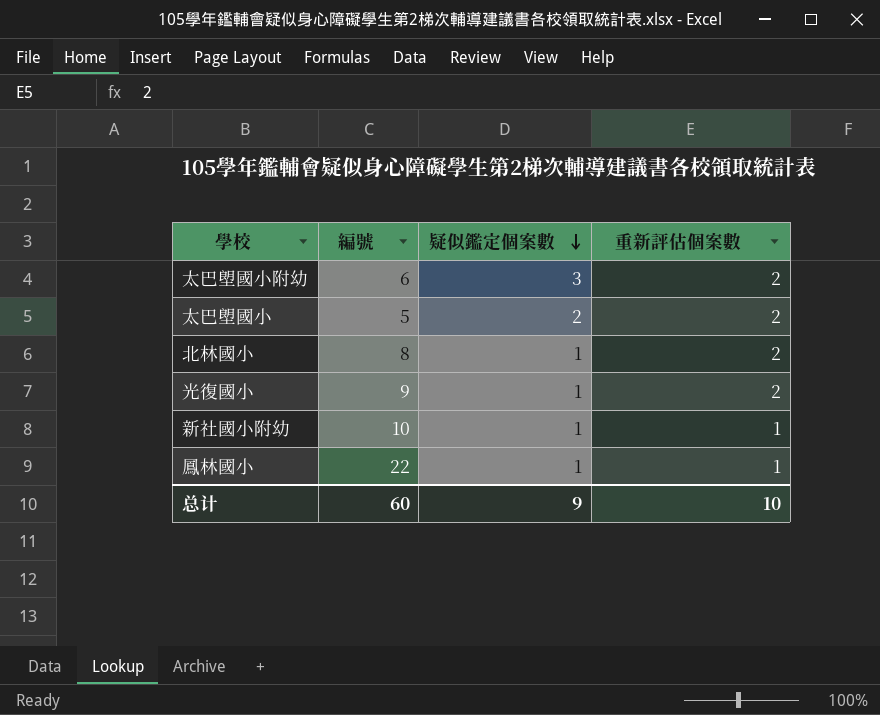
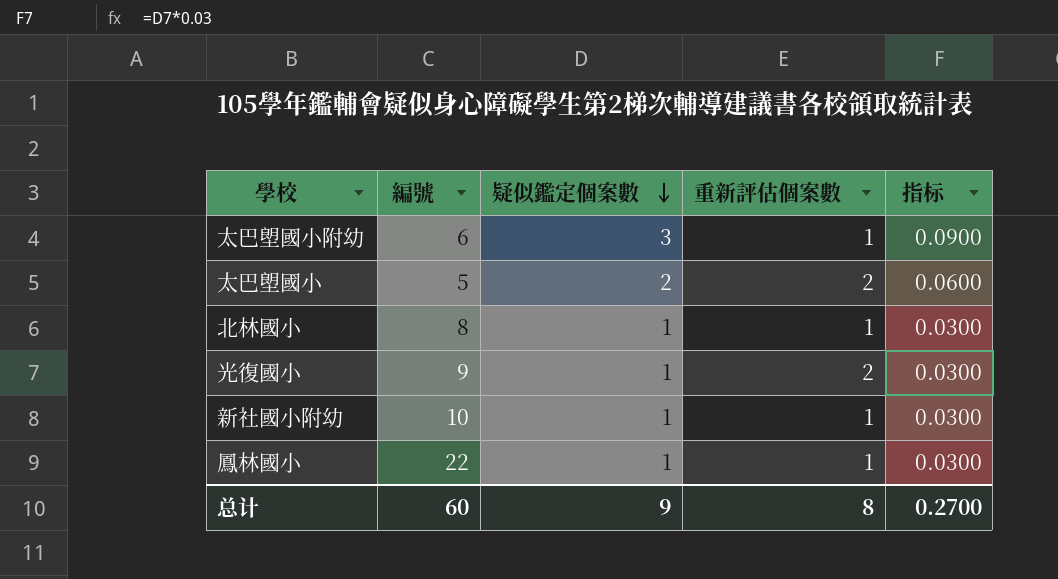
column 指标 | formula: none -> [疑似鑑定個案數] * 0.03
太巴塱國小附幼 | 重新評估個案數: 2 -> 1
北林國小 | 重新評估個案數: 2 -> 1
总计 | 重新評估個案數: 10 -> 8

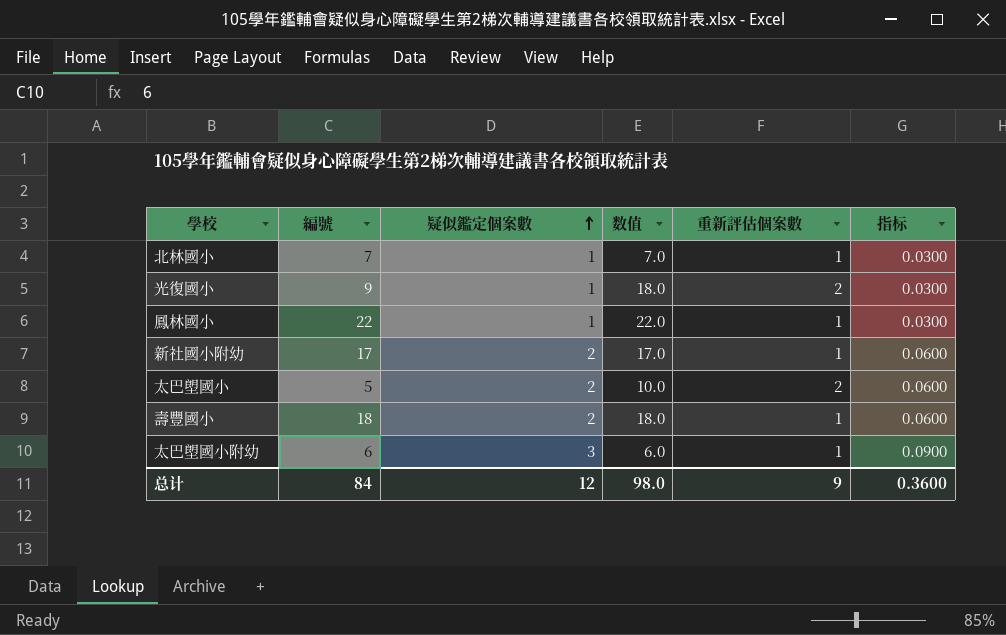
row order: 疑似鑑定個案數 descending -> 疑似鑑定個案數 ascending
column 数值 | formula: none -> [編號] * [重新評估個案數]
北林國小 | 編號: 8 -> 7
新社國小附幼 | 編號: 10 -> 17
新社國小附幼 | 疑似鑑定個案數: 1 -> 2
新社國小附幼 | 指标: 0.0300 -> 0.0600
row 壽豐國小: none -> 18 | 2 | 18.0 | 1 | 0.0600
总计 | 編號: 60 -> 84
总计 | 疑似鑑定個案數: 9 -> 12
总计 | 重新評估個案數: 8 -> 9
总计 | 指标: 0.2700 -> 0.3600

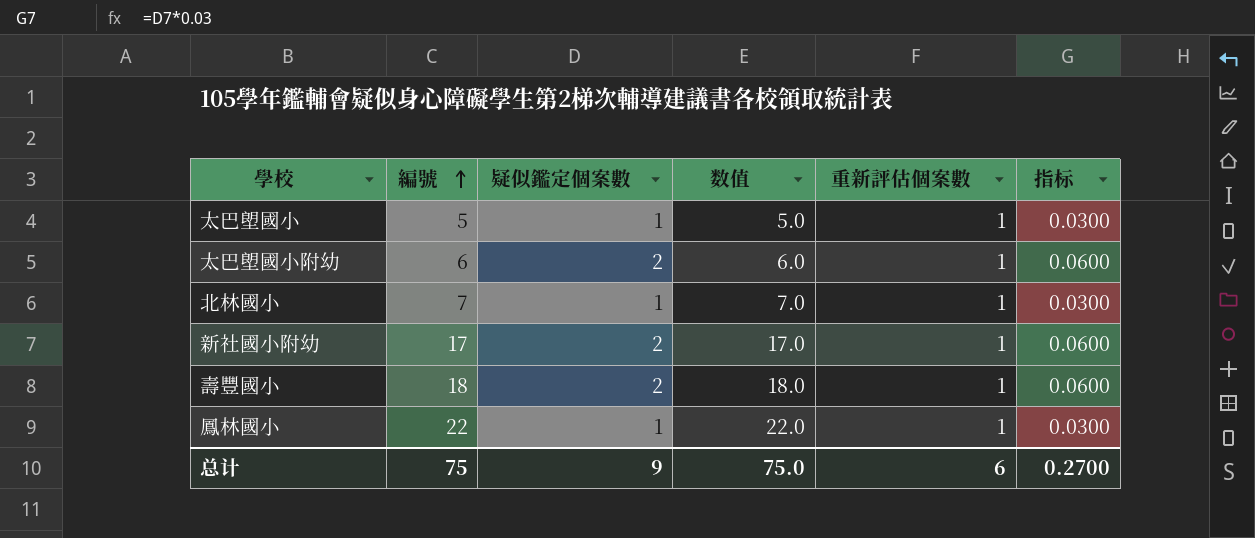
row order: 疑似鑑定個案數 ascending -> 編號 ascending
row 光復國小: 9 | 1 | 18.0 | 2 | 0.0300 -> none
太巴塱國小 | 疑似鑑定個案數: 2 -> 1
太巴塱國小 | 数值: 10.0 -> 5.0
太巴塱國小 | 重新評估個案數: 2 -> 1
太巴塱國小 | 指标: 0.0600 -> 0.0300
太巴塱國小附幼 | 疑似鑑定個案數: 3 -> 2
太巴塱國小附幼 | 指标: 0.0900 -> 0.0600
总计 | 編號: 84 -> 75
总计 | 疑似鑑定個案數: 12 -> 9
总计 | 数值: 98.0 -> 75.0
总计 | 重新評估個案數: 9 -> 6
总计 | 指标: 0.3600 -> 0.2700

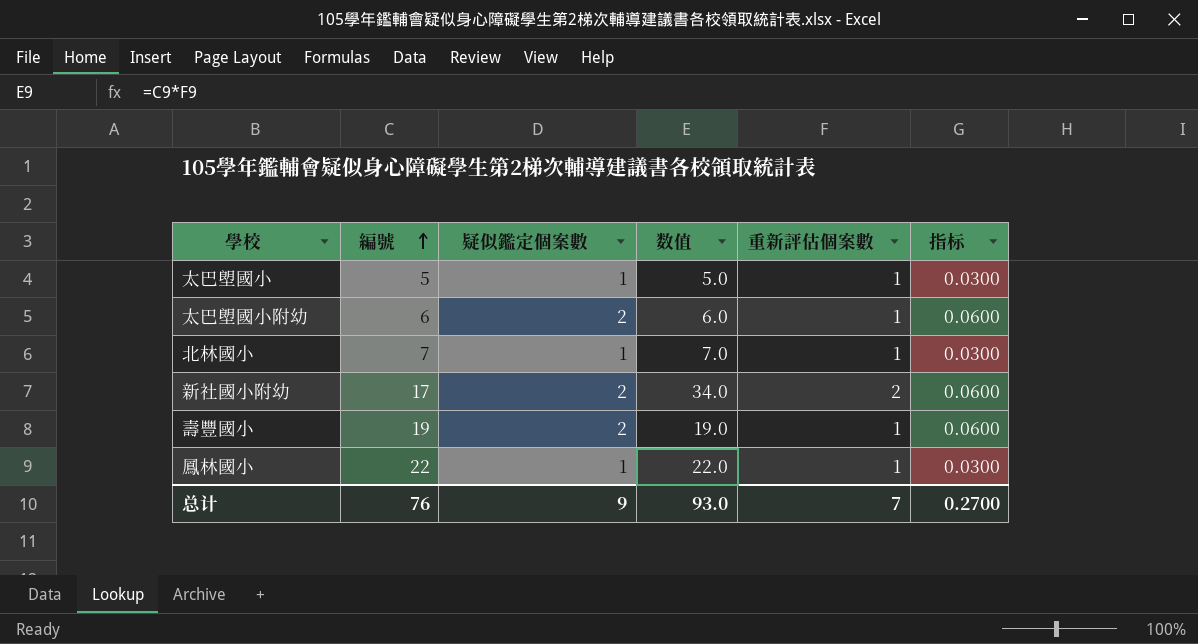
新社國小附幼 | 数值: 17.0 -> 34.0
新社國小附幼 | 重新評估個案數: 1 -> 2
壽豐國小 | 編號: 18 -> 19
壽豐國小 | 数值: 18.0 -> 19.0
总计 | 編號: 75 -> 76
总计 | 数值: 75.0 -> 93.0
总计 | 重新評估個案數: 6 -> 7

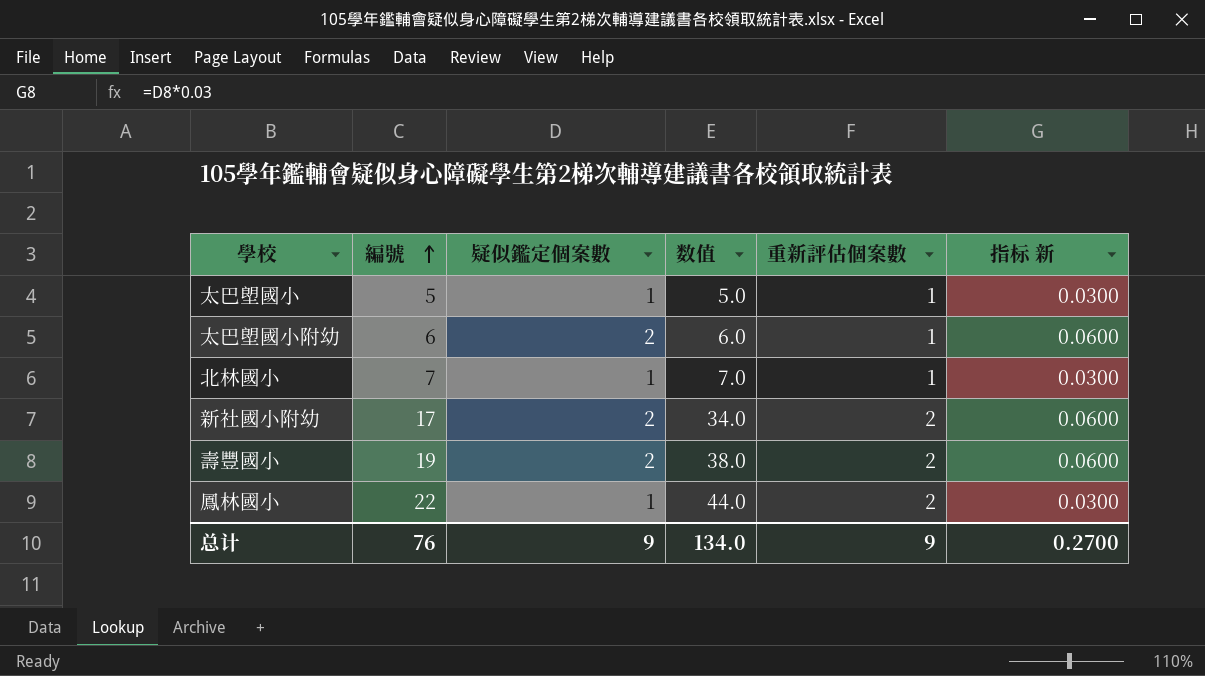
column name: 指标 -> 指标 新
壽豐國小 | 数值: 19.0 -> 38.0
壽豐國小 | 重新評估個案數: 1 -> 2
鳳林國小 | 数值: 22.0 -> 44.0
鳳林國小 | 重新評估個案數: 1 -> 2
总计 | 数值: 93.0 -> 134.0
总计 | 重新評估個案數: 7 -> 9

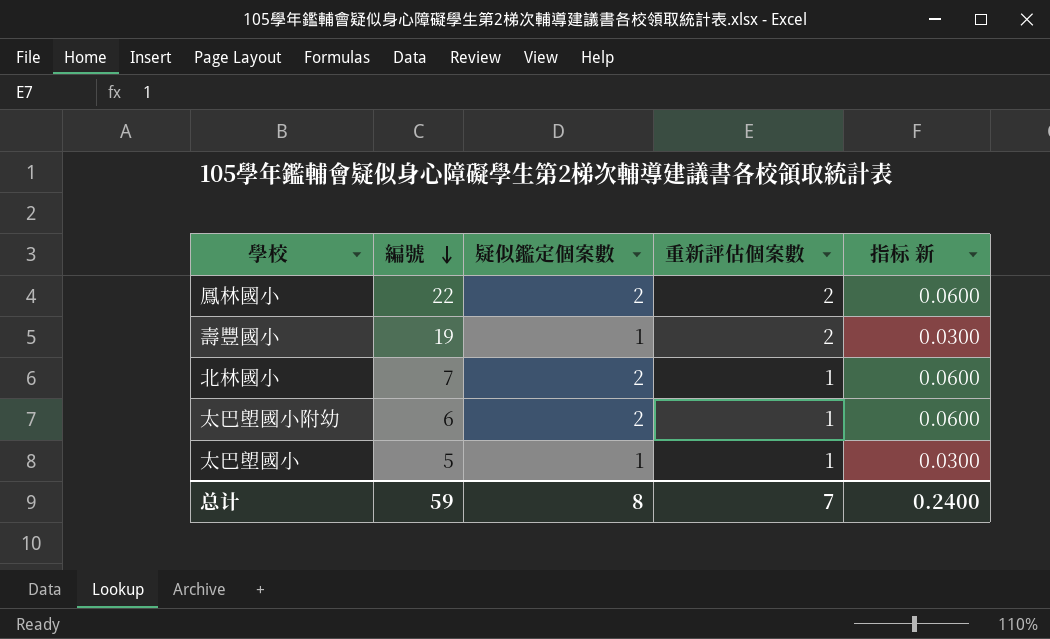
row order: 編號 ascending -> 編號 descending
column 数值 | formula: [編號] * [重新評估個案數] -> none
row 新社國小附幼: 17 | 2 | 34.0 | 2 | 0.0600 -> none
鳳林國小 | 疑似鑑定個案數: 1 -> 2
鳳林國小 | 指标 新: 0.0300 -> 0.0600
壽豐國小 | 疑似鑑定個案數: 2 -> 1
壽豐國小 | 指标 新: 0.0600 -> 0.0300
北林國小 | 疑似鑑定個案數: 1 -> 2
北林國小 | 指标 新: 0.0300 -> 0.0600
总计 | 編號: 76 -> 59
总计 | 疑似鑑定個案數: 9 -> 8
总计 | 重新評估個案數: 9 -> 7
总计 | 指标 新: 0.2700 -> 0.2400

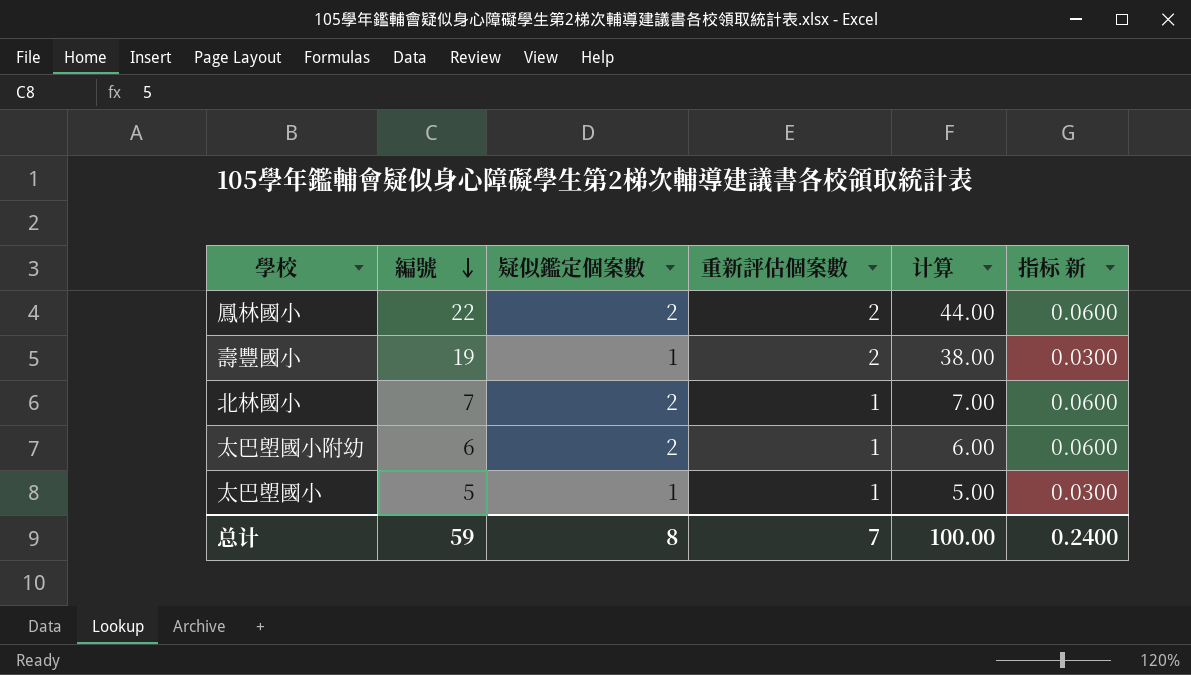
column 计算 | formula: none -> [編號] * [重新評估個案數]

